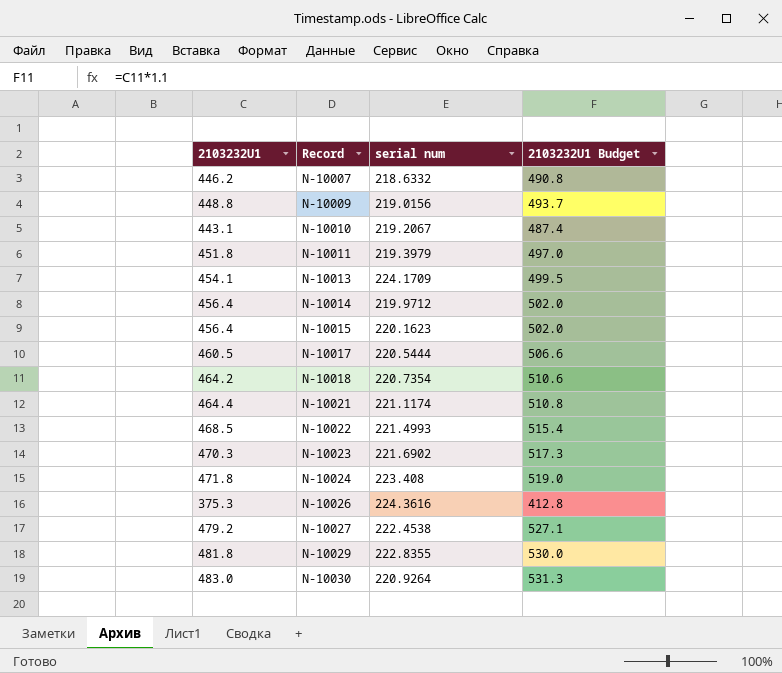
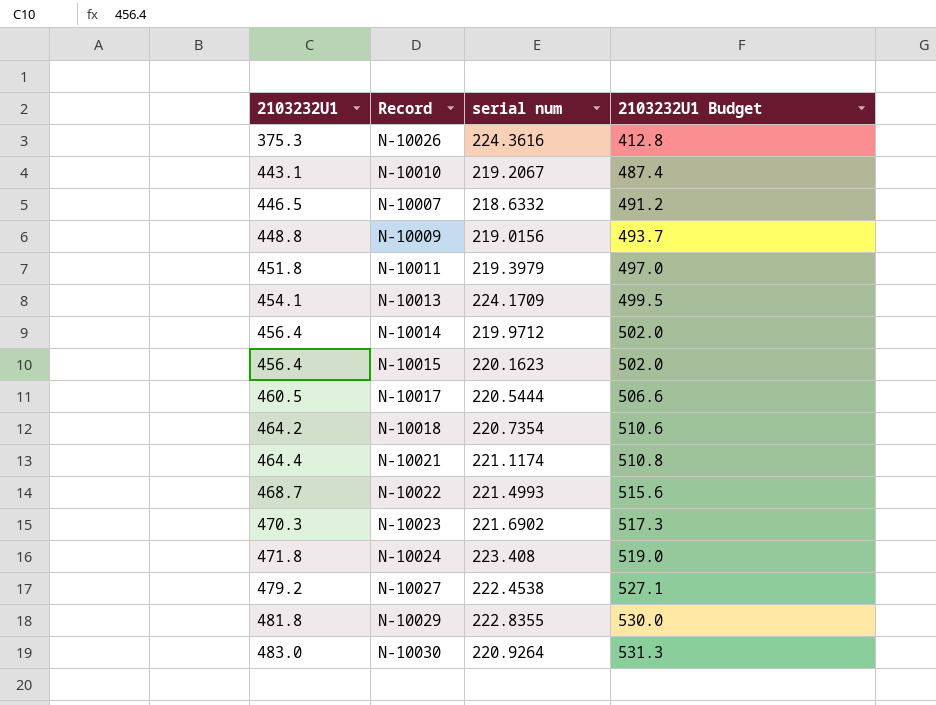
row order: Record ascending -> 2103232U1 ascending
N-10007 | 2103232U1: 446.2 -> 446.5
N-10007 | 2103232U1 Budget: 490.8 -> 491.2
N-10022 | 2103232U1: 468.5 -> 468.7
N-10022 | 2103232U1 Budget: 515.4 -> 515.6

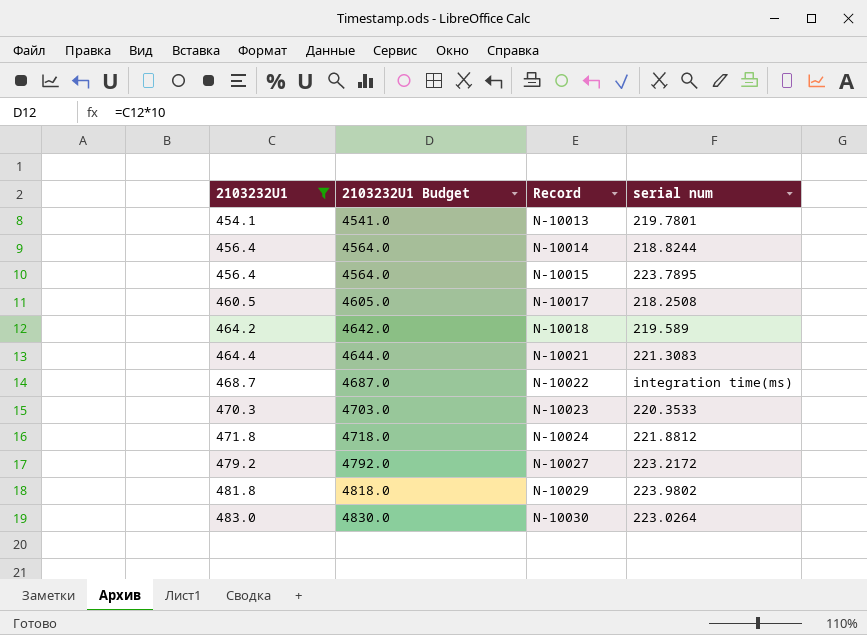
filter: none -> 2103232U1 >= 454.1
column 2103232U1 Budget | formula: [2103232U1] * 1.1 -> [2103232U1] * 10
column 2103232U1 Budget | position: 4 -> 2
N-10013 | serial num: 224.1709 -> 219.7801
N-10014 | serial num: 219.9712 -> 218.8244
N-10015 | serial num: 220.1623 -> 223.7895
N-10017 | serial num: 220.5444 -> 218.2508
N-10018 | serial num: 220.7354 -> 219.589
N-10021 | serial num: 221.1174 -> 221.3083
N-10022 | serial num: 221.4993 -> integration time(ms)
N-10023 | serial num: 221.6902 -> 220.3533
N-10024 | serial num: 223.408 -> 221.8812
N-10027 | serial num: 222.4538 -> 223.2172
N-10029 | serial num: 222.8355 -> 223.9802
N-10030 | serial num: 220.9264 -> 223.0264

